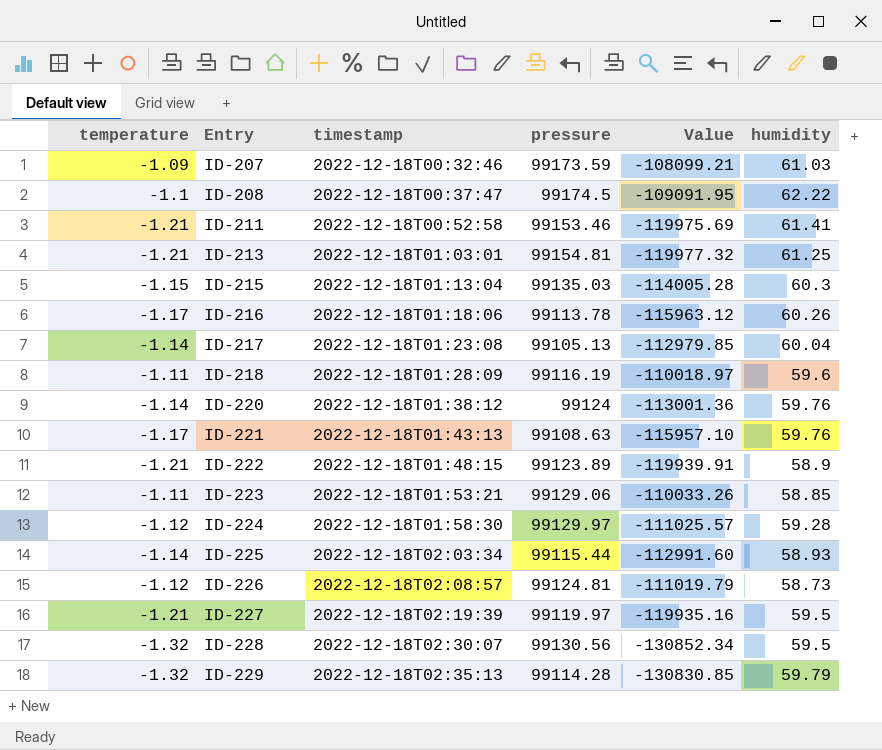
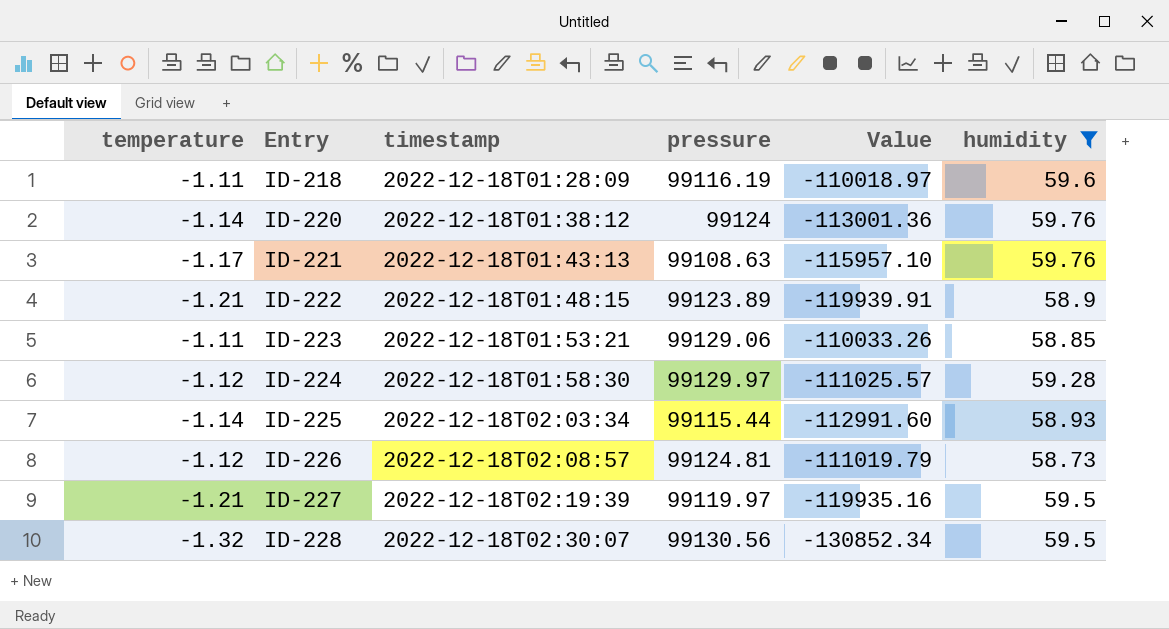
filter: none -> humidity <= 59.76

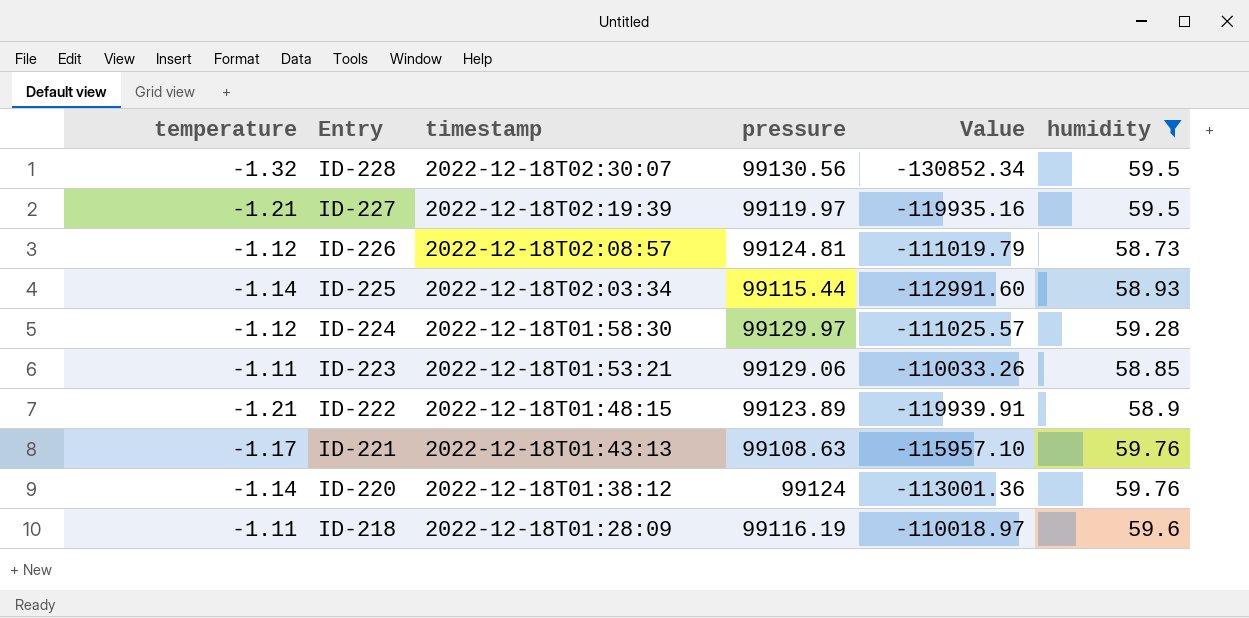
row order: Entry ascending -> Entry descending

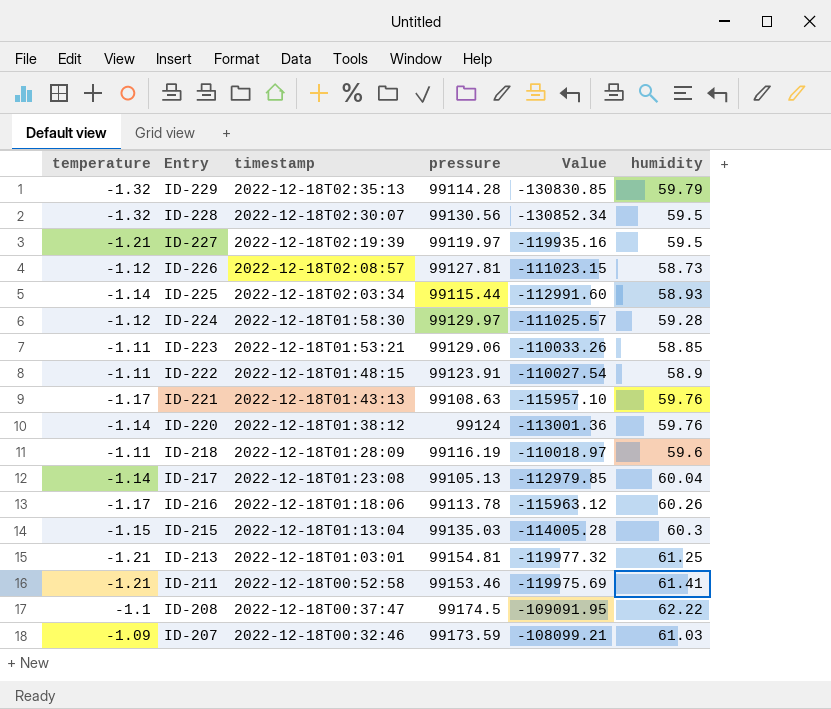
filter: humidity <= 59.76 -> none
ID-226 | pressure: 99124.81 -> 99127.81
ID-226 | Value: -111019.79 -> -111023.15
ID-222 | temperature: -1.21 -> -1.11
ID-222 | pressure: 99123.89 -> 99123.91
ID-222 | Value: -119939.91 -> -110027.54

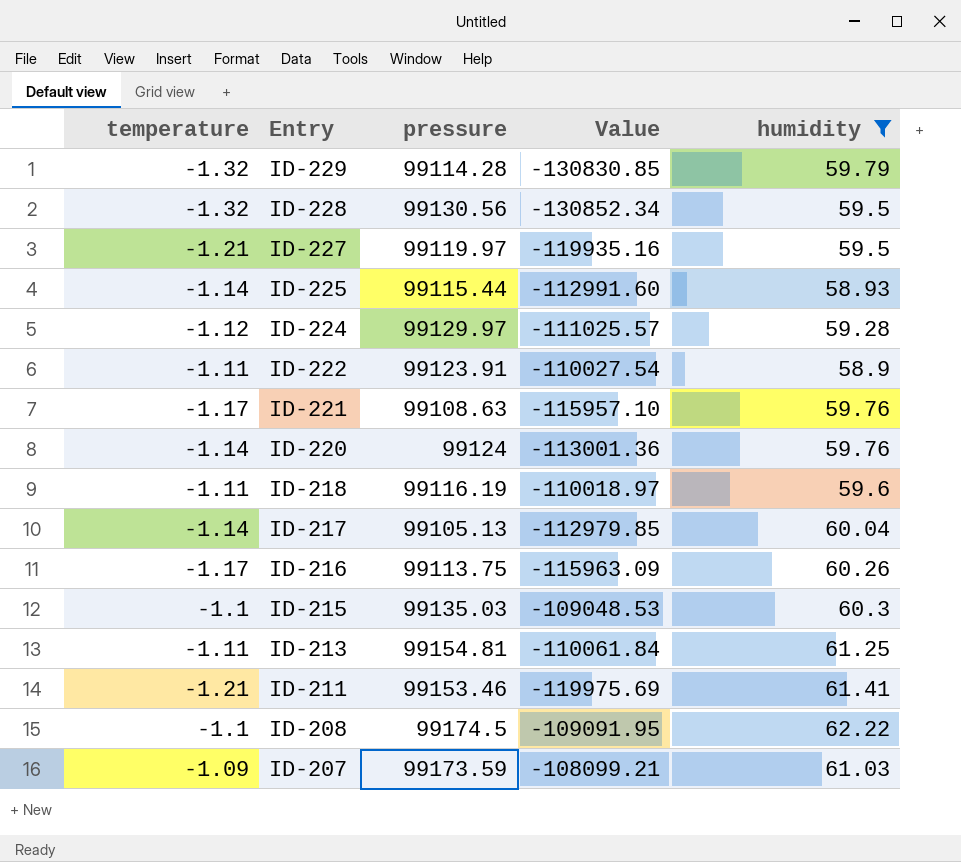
filter: none -> humidity >= 58.9
column timestamp | position: 3 -> none
ID-216 | pressure: 99113.78 -> 99113.75
ID-216 | Value: -115963.12 -> -115963.09
ID-215 | temperature: -1.15 -> -1.1
ID-215 | Value: -114005.28 -> -109048.53
ID-213 | temperature: -1.21 -> -1.11
ID-213 | Value: -119977.32 -> -110061.84

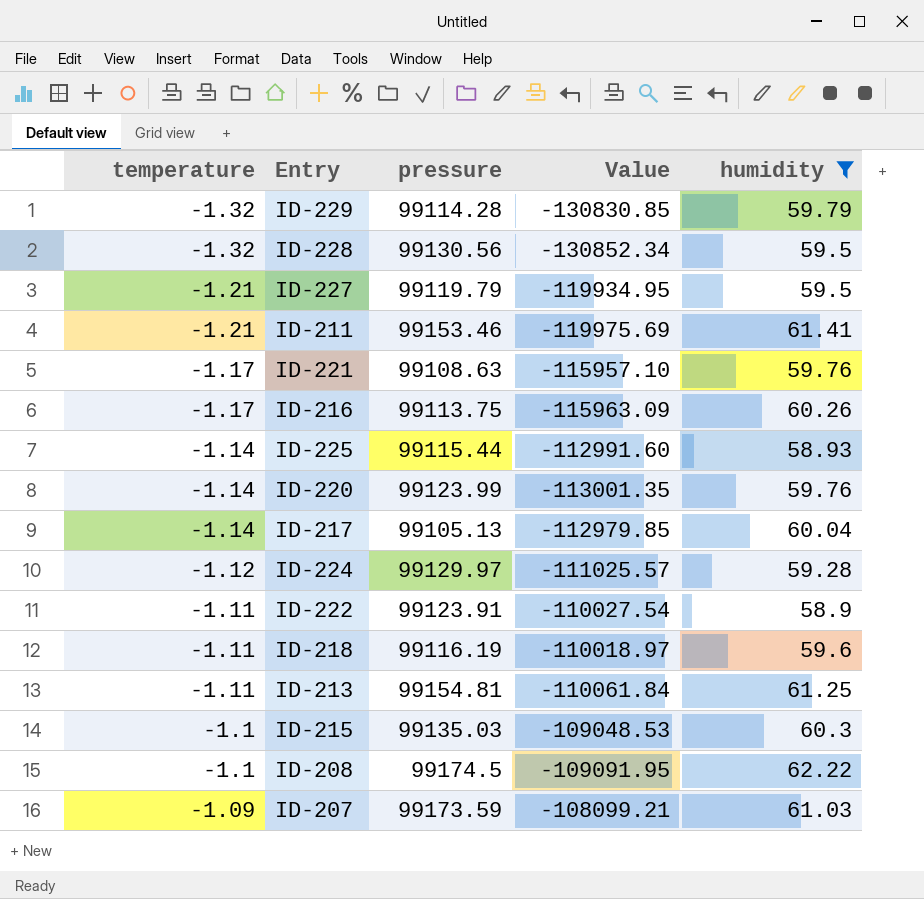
row order: Entry descending -> temperature ascending
ID-227 | pressure: 99119.97 -> 99119.79
ID-227 | Value: -119935.16 -> -119934.95
ID-220 | pressure: 99124 -> 99123.99
ID-220 | Value: -113001.36 -> -113001.35

